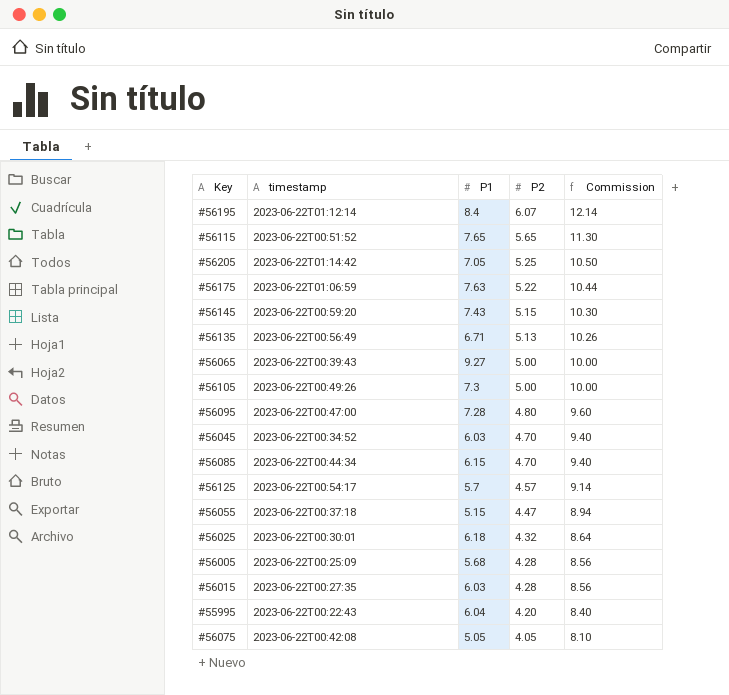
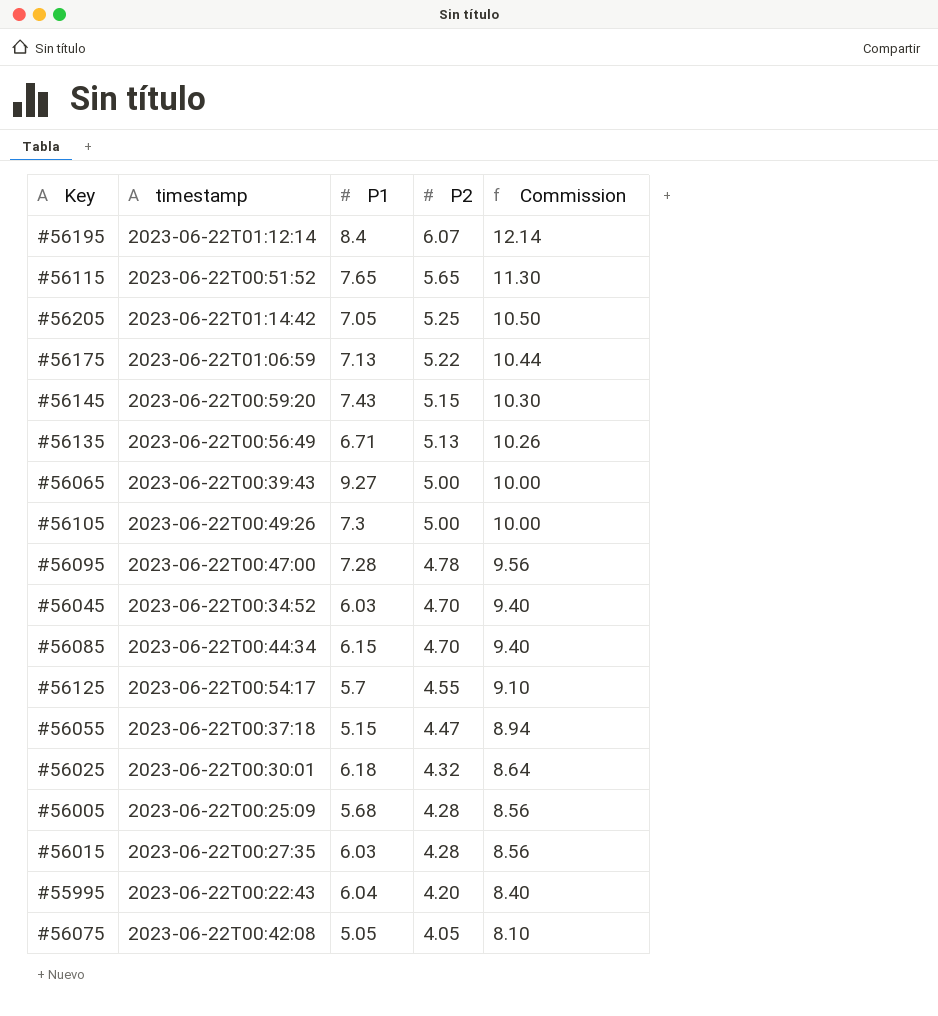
#56175 | P1: 7.63 -> 7.13
#56095 | P2: 4.80 -> 4.78
#56095 | Commission: 9.60 -> 9.56
#56125 | P2: 4.57 -> 4.55
#56125 | Commission: 9.14 -> 9.10

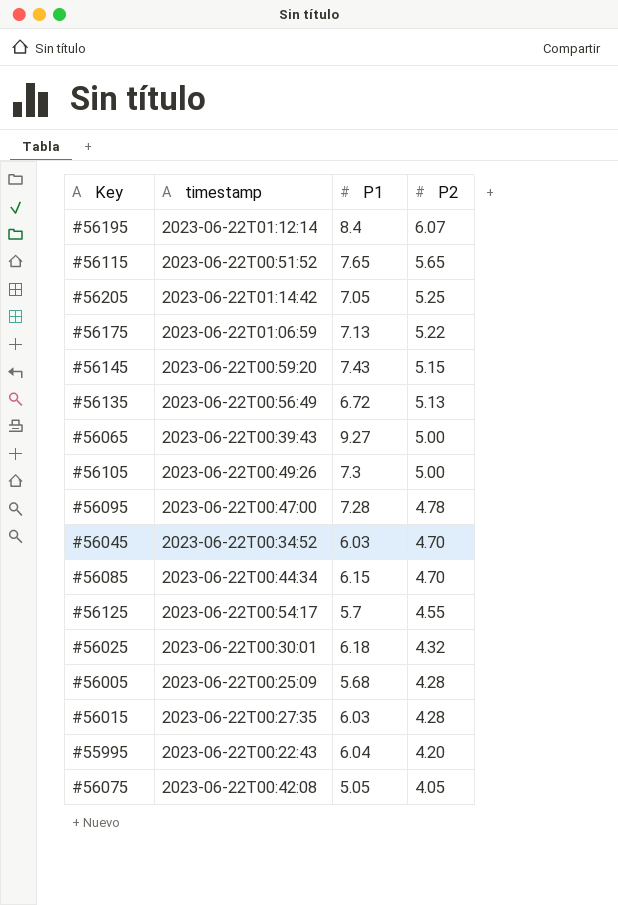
column Commission | formula: [P2] * 2 -> none
row #56055: 2023-06-22T00:37:18 | 5.15 | 4.47 | 8.94 -> none
#56135 | P1: 6.71 -> 6.72

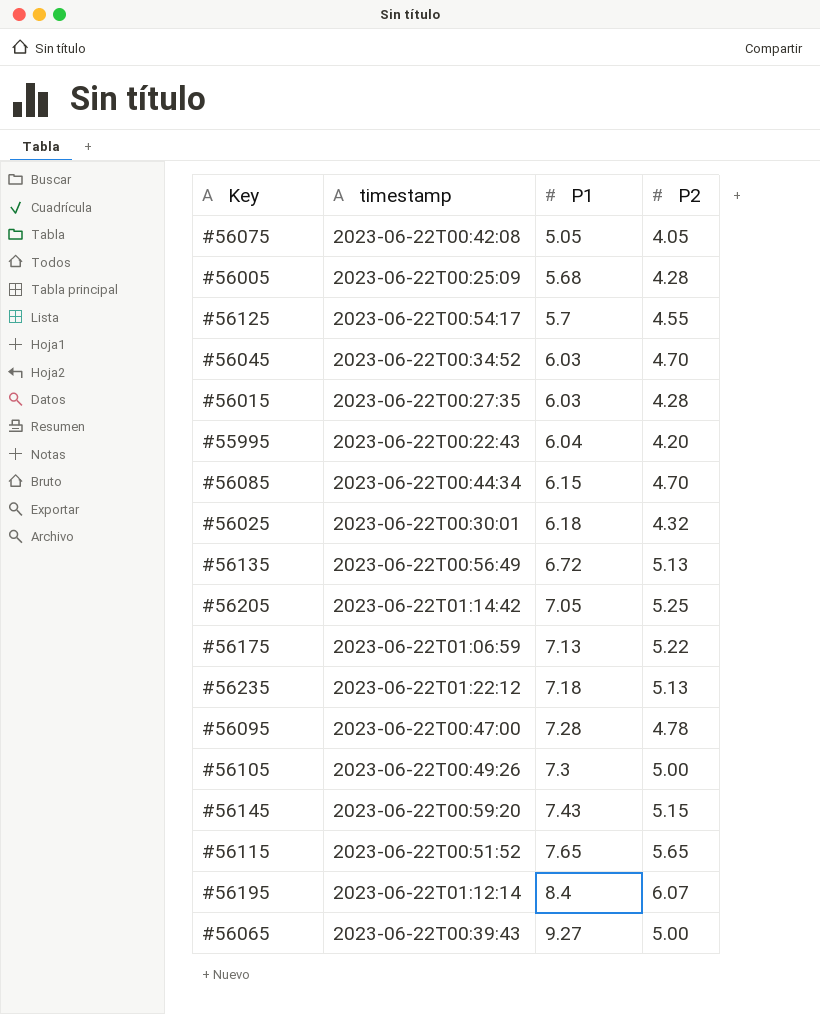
row order: P2 descending -> P1 ascending
row #56235: none -> 2023-06-22T01:22:12 | 7.18 | 5.13

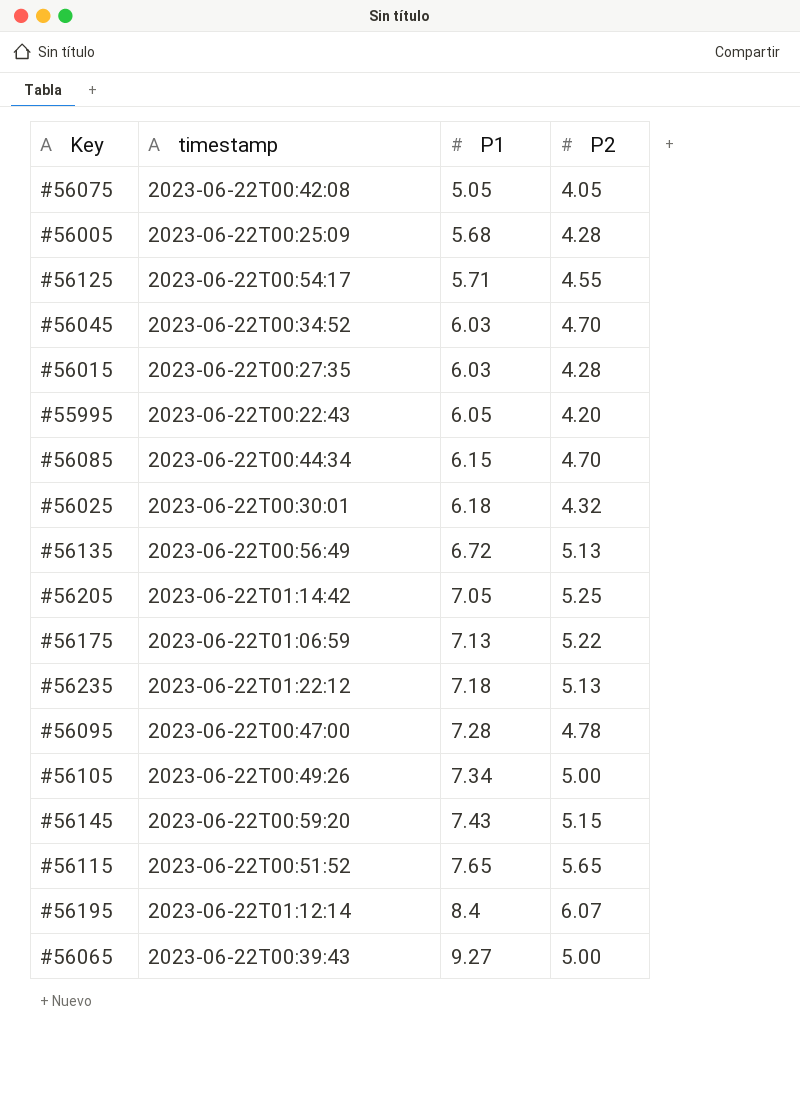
#56125 | P1: 5.7 -> 5.71
#55995 | P1: 6.04 -> 6.05
#56105 | P1: 7.3 -> 7.34

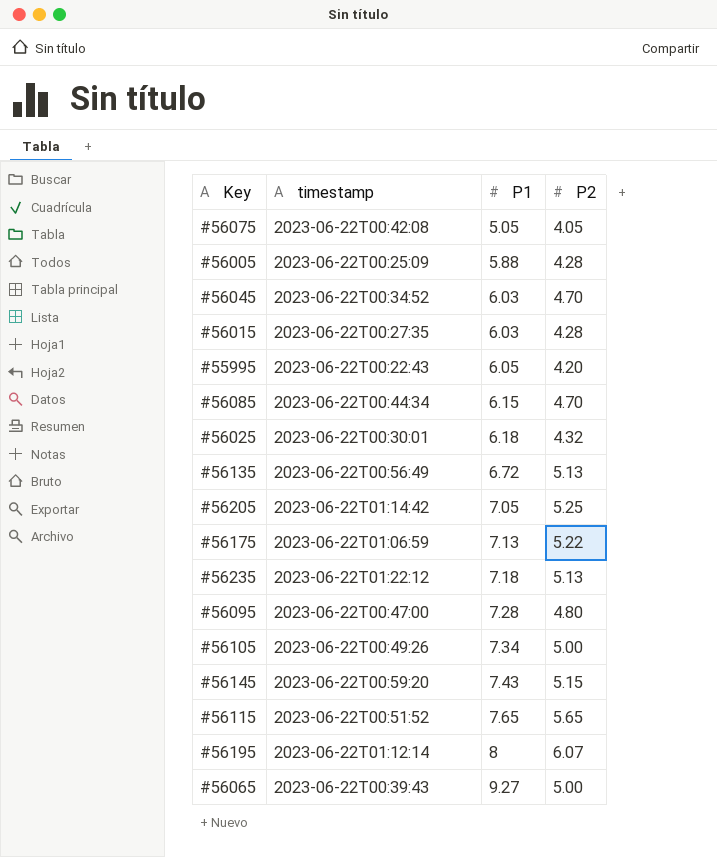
row #56125: 2023-06-22T00:54:17 | 5.71 | 4.55 -> none
#56005 | P1: 5.68 -> 5.88
#56095 | P2: 4.78 -> 4.80
#56195 | P1: 8.4 -> 8

